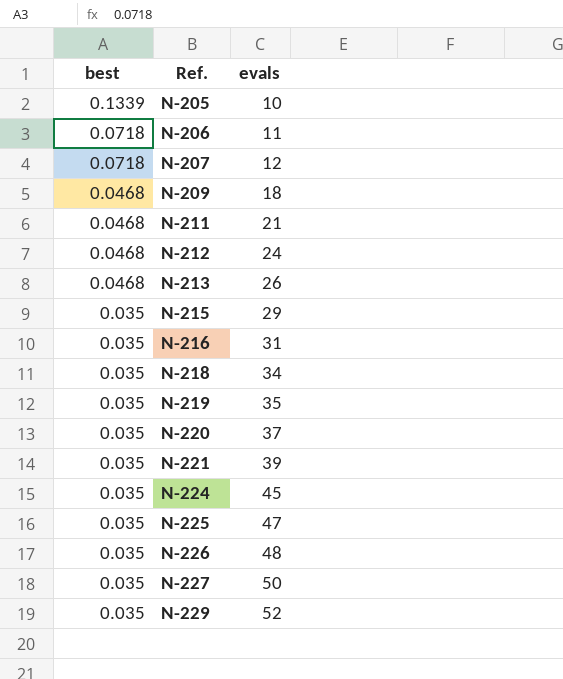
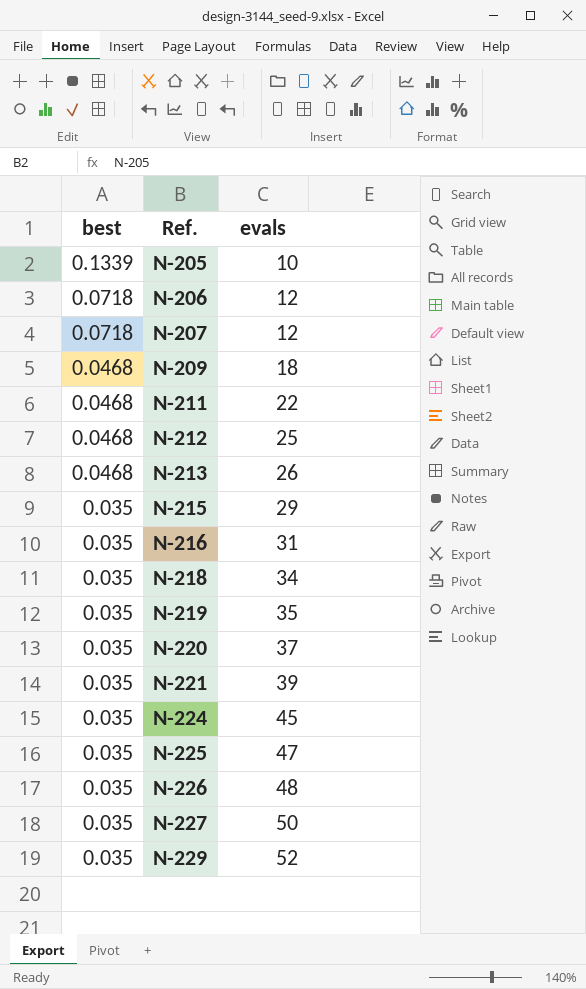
N-206 | evals: 11 -> 12
N-211 | evals: 21 -> 22
N-212 | evals: 24 -> 25

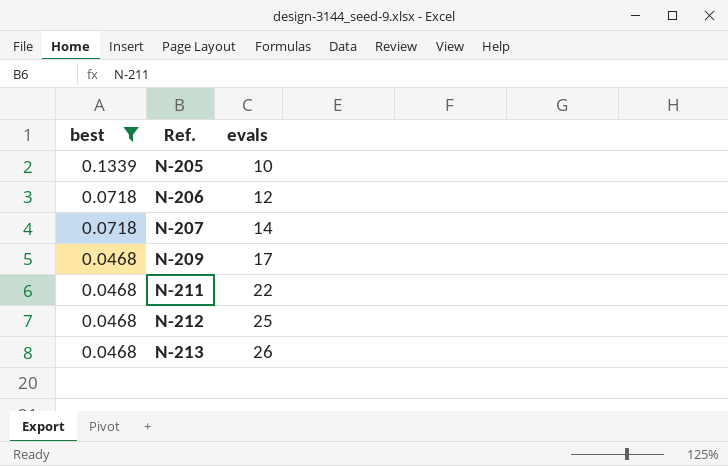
filter: none -> best != 0.035
N-207 | evals: 12 -> 14
N-209 | evals: 18 -> 17

